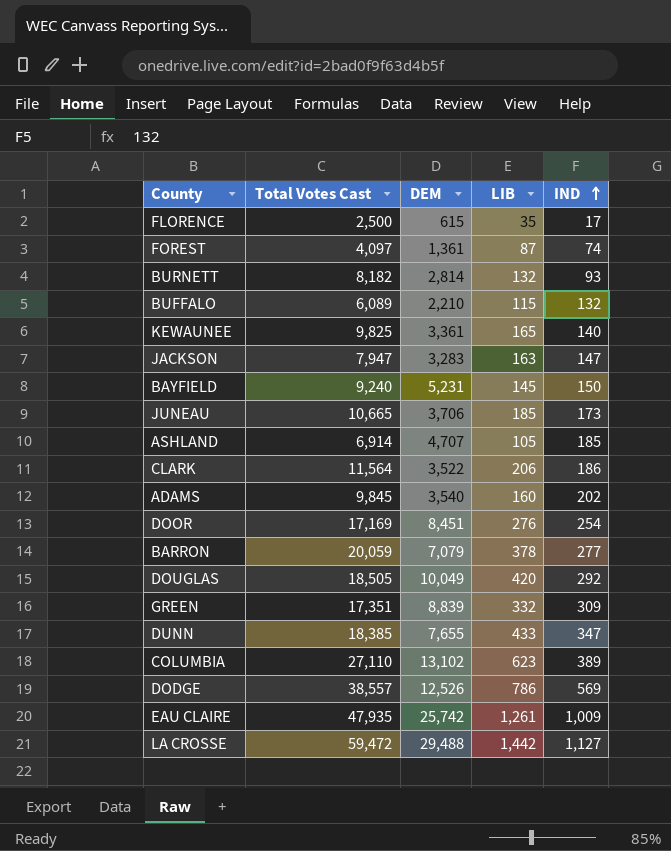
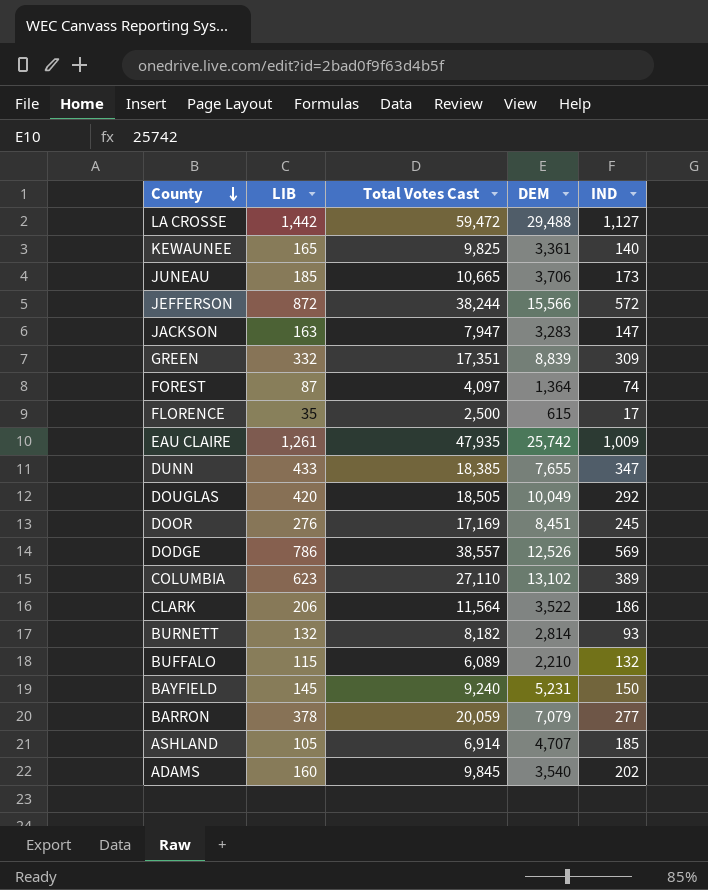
row order: IND ascending -> County descending
column LIB | position: 4 -> 2
row JEFFERSON: none -> 872 | 38,244 | 15,566 | 572
FOREST | DEM: 1,361 -> 1,364
DOOR | IND: 254 -> 245

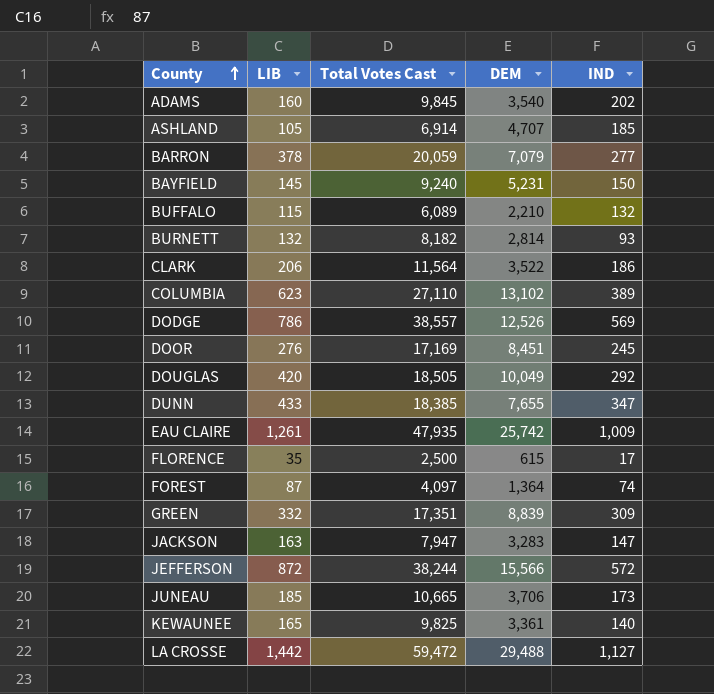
row order: County descending -> County ascending

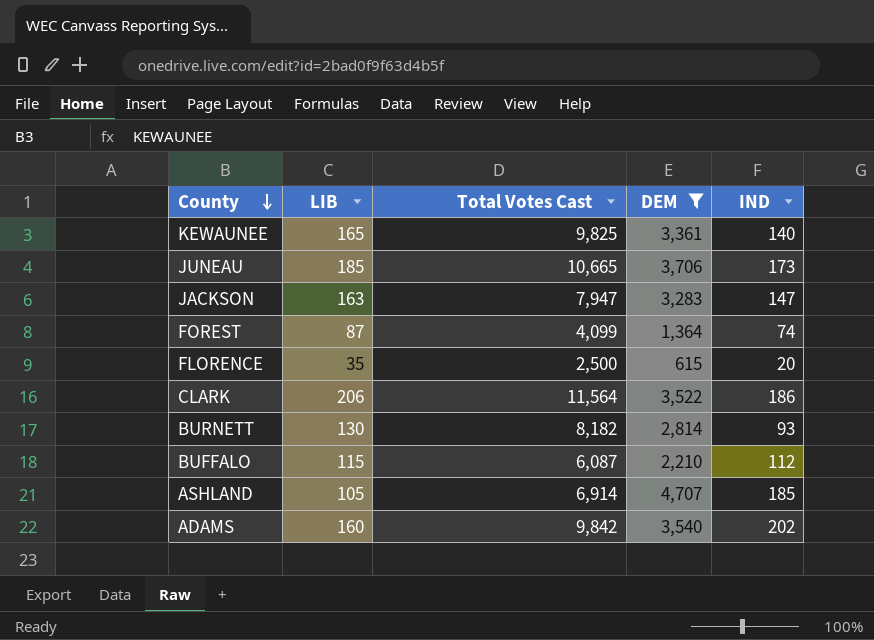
filter: none -> DEM <= 4,707
row order: County ascending -> County descending
FOREST | Total Votes Cast: 4,097 -> 4,099
FLORENCE | IND: 17 -> 20
BURNETT | LIB: 132 -> 130
BUFFALO | Total Votes Cast: 6,089 -> 6,087
BUFFALO | IND: 132 -> 112
ADAMS | Total Votes Cast: 9,845 -> 9,842

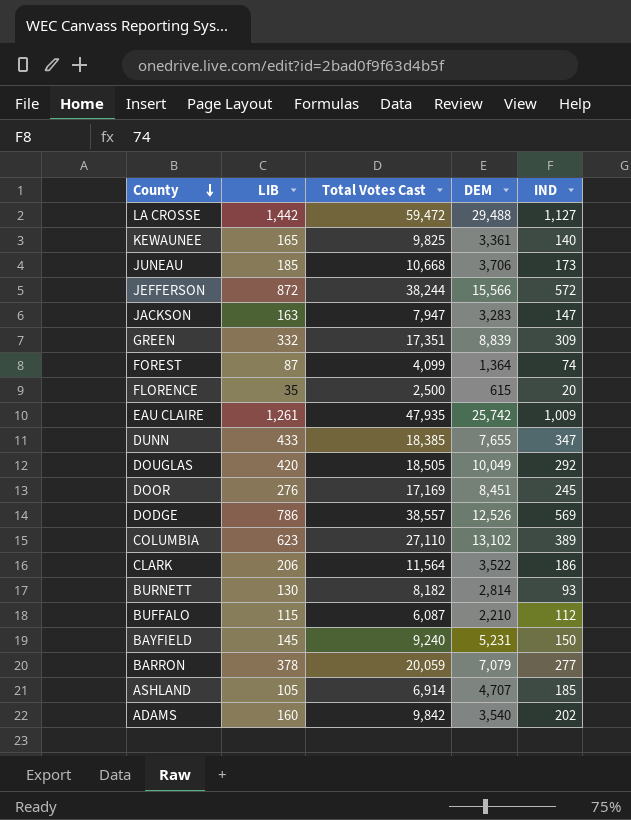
filter: DEM <= 4,707 -> none
JUNEAU | Total Votes Cast: 10,665 -> 10,668

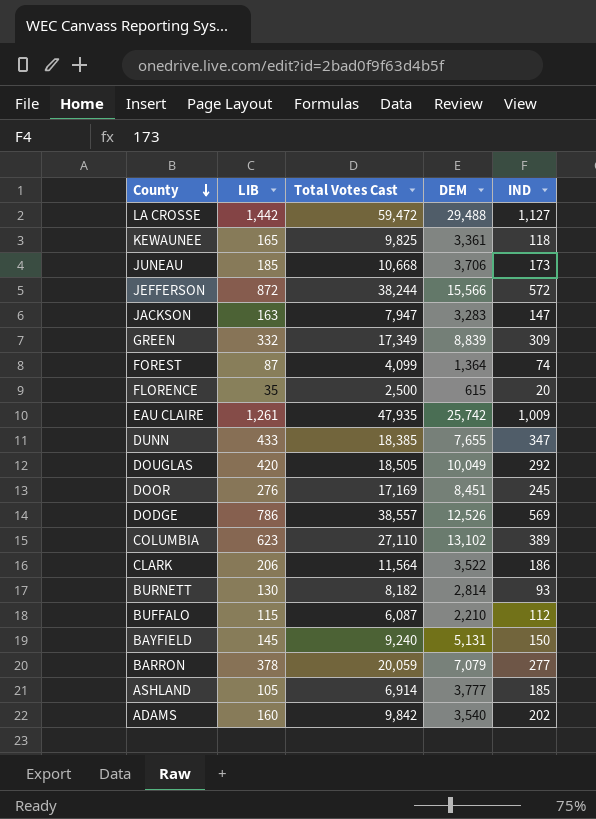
KEWAUNEE | IND: 140 -> 118
GREEN | Total Votes Cast: 17,351 -> 17,349
BAYFIELD | DEM: 5,231 -> 5,131
ASHLAND | DEM: 4,707 -> 3,777

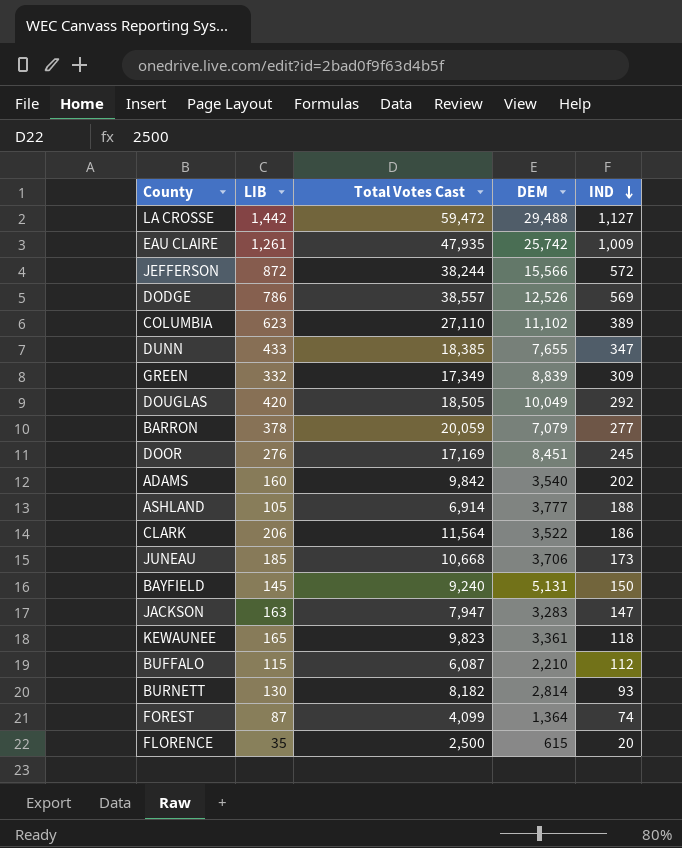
row order: County descending -> IND descending
COLUMBIA | DEM: 13,102 -> 11,102
ASHLAND | IND: 185 -> 188
KEWAUNEE | Total Votes Cast: 9,825 -> 9,823

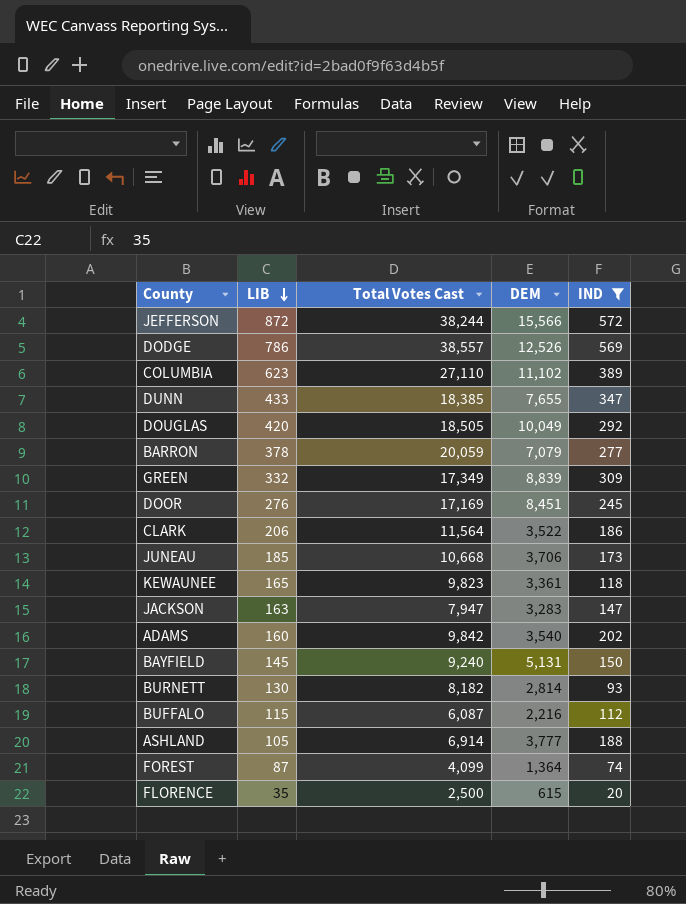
filter: none -> IND <= 572
row order: IND descending -> LIB descending
BUFFALO | DEM: 2,210 -> 2,216

